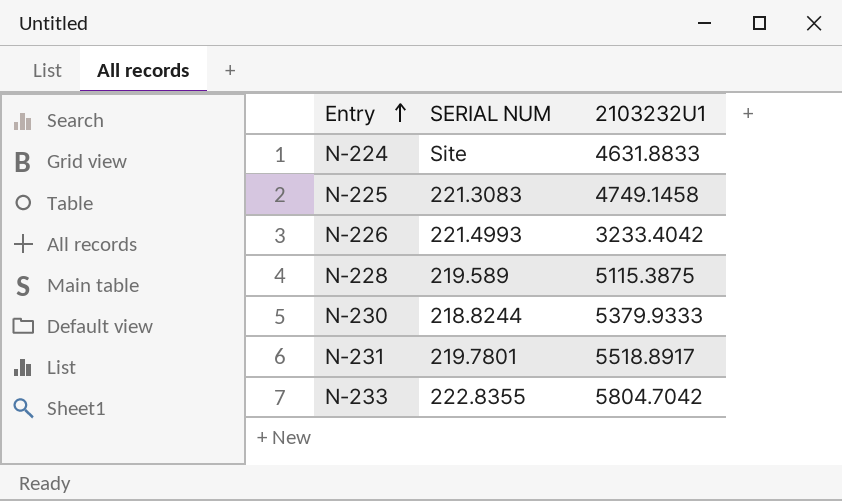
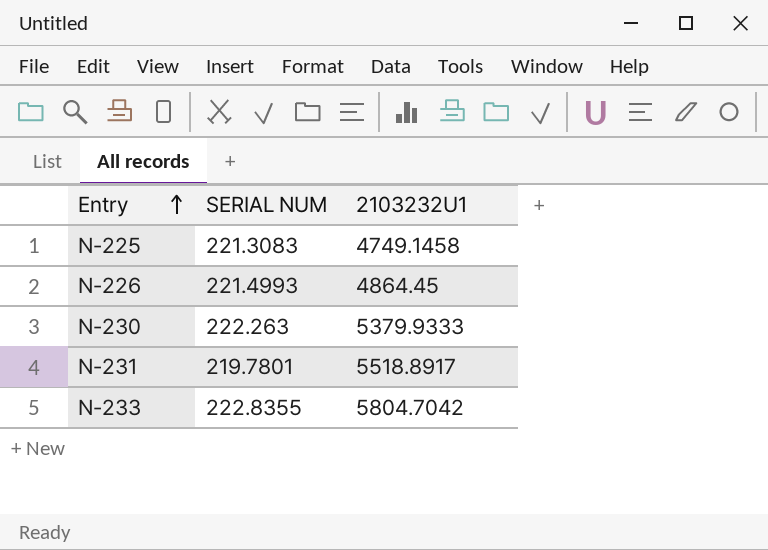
row N-224: Site | 4631.8833 -> none
row N-228: 219.589 | 5115.3875 -> none
N-226 | 2103232U1: 3233.4042 -> 4864.45
N-230 | SERIAL NUM: 218.8244 -> 222.263

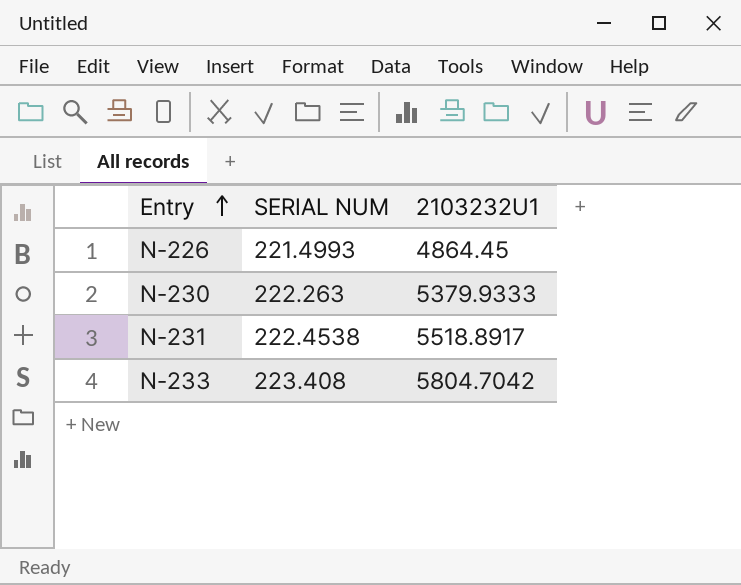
row N-225: 221.3083 | 4749.1458 -> none
N-231 | SERIAL NUM: 219.7801 -> 222.4538
N-233 | SERIAL NUM: 222.8355 -> 223.408

